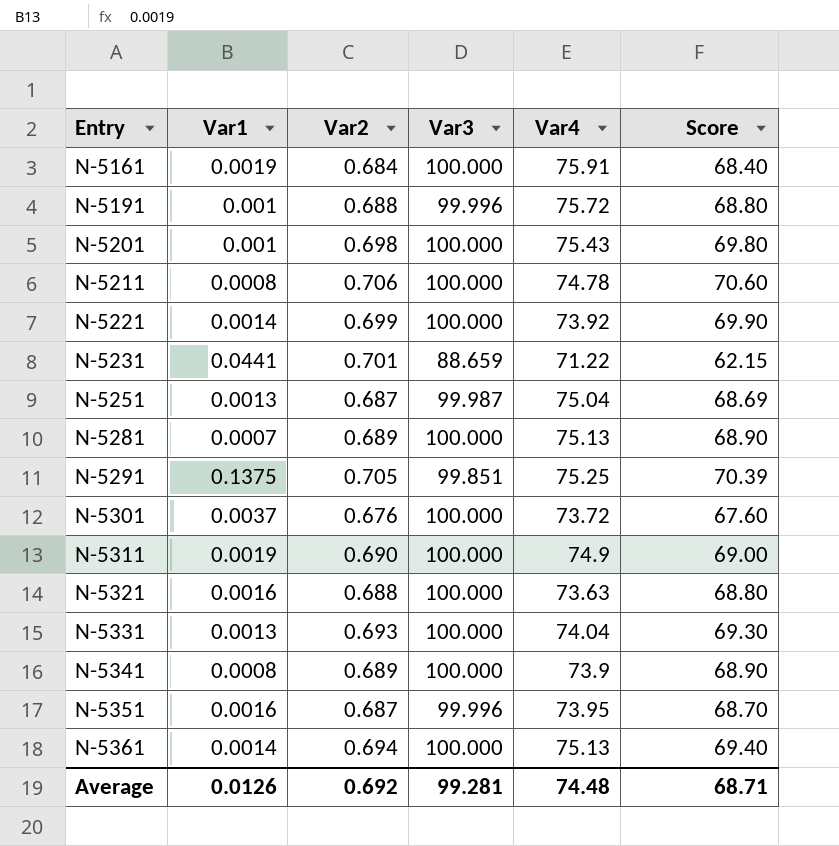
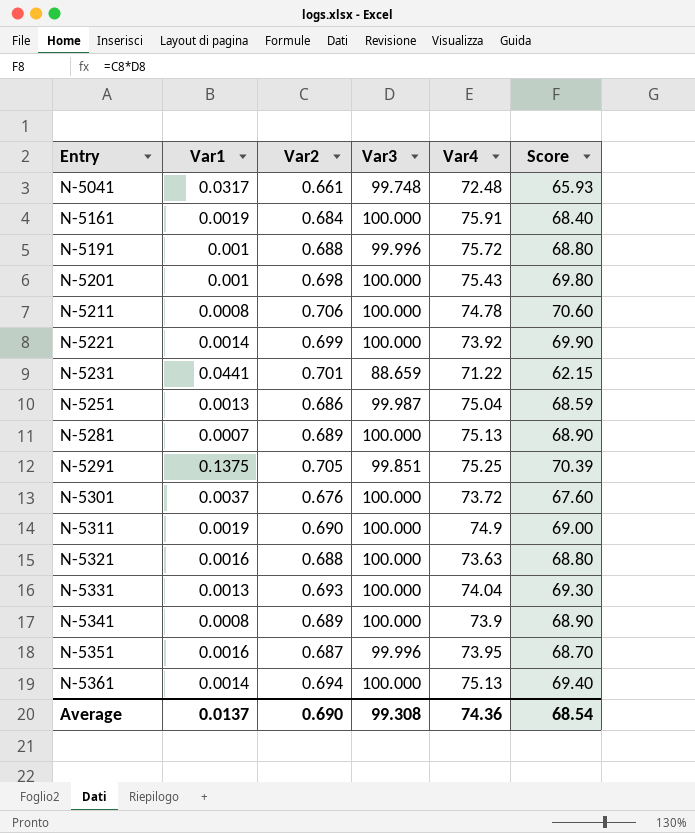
row N-5041: none -> 0.0317 | 0.661 | 99.748 | 72.48 | 65.93
N-5251 | Var2: 0.687 -> 0.686
N-5251 | Score: 68.69 -> 68.59
Average | Var1: 0.0126 -> 0.0137
Average | Var2: 0.692 -> 0.690
Average | Var3: 99.281 -> 99.308
Average | Var4: 74.48 -> 74.36
Average | Score: 68.71 -> 68.54

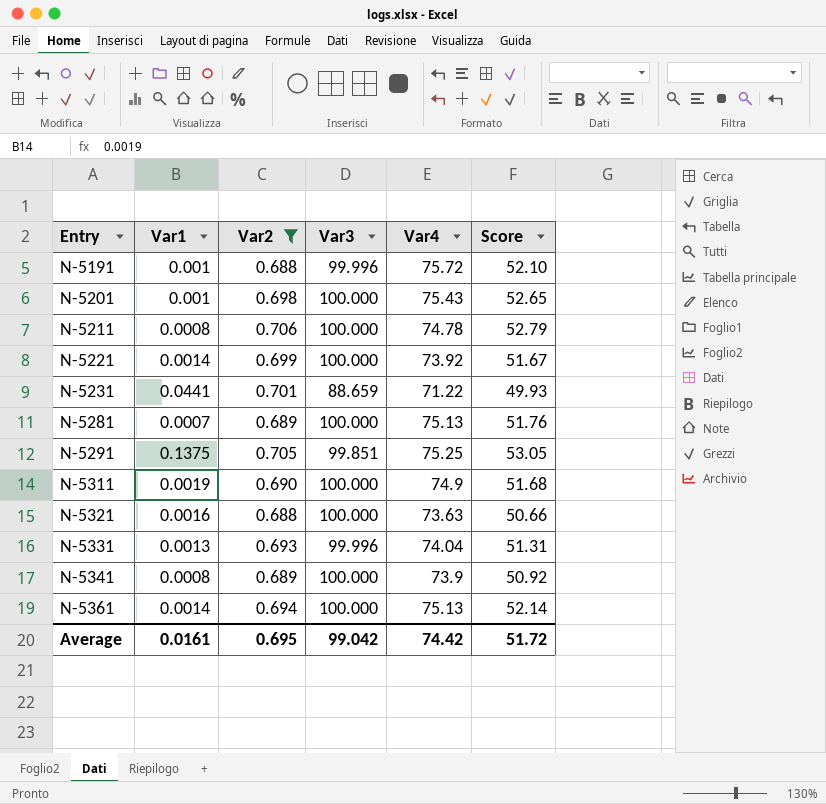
filter: none -> Var2 >= 0.688
column Score | formula: [Var2] * [Var3] -> [Var2] * [Var4]
N-5331 | Var3: 100.000 -> 99.996
Average | Var1: 0.0137 -> 0.0161
Average | Var2: 0.690 -> 0.695
Average | Var3: 99.308 -> 99.042
Average | Var4: 74.36 -> 74.42
Average | Score: 68.54 -> 51.72

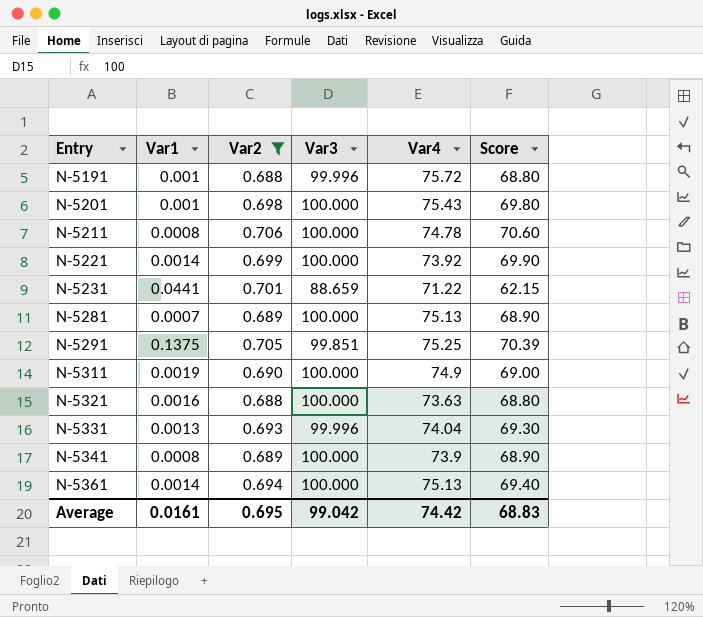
column Score | formula: [Var2] * [Var4] -> [Var2] * [Var3]
Average | Score: 51.72 -> 68.83

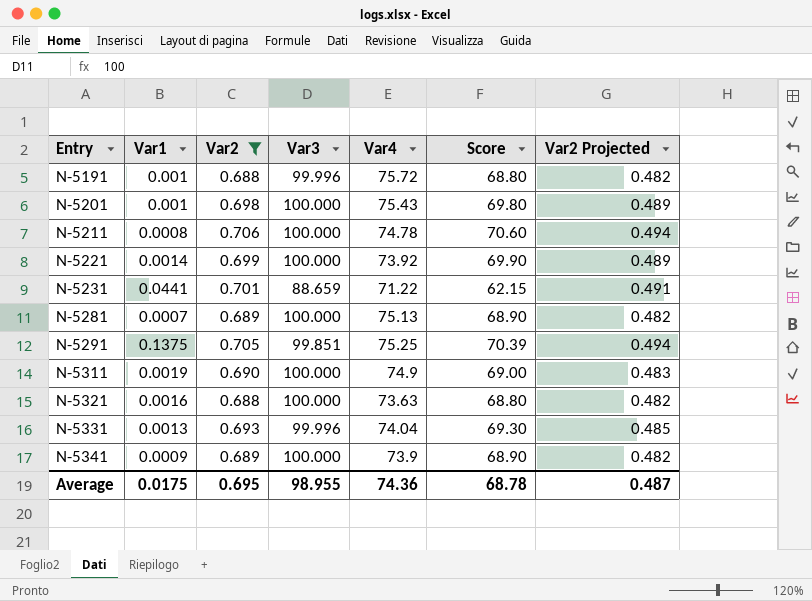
column Var2 Projected | formula: none -> [Var2] * 0.7
row N-5361: 0.0014 | 0.694 | 100.000 | 75.13 | 69.40 -> none
N-5341 | Var1: 0.0008 -> 0.0009
Average | Var1: 0.0161 -> 0.0175
Average | Var3: 99.042 -> 98.955
Average | Var4: 74.42 -> 74.36
Average | Score: 68.83 -> 68.78

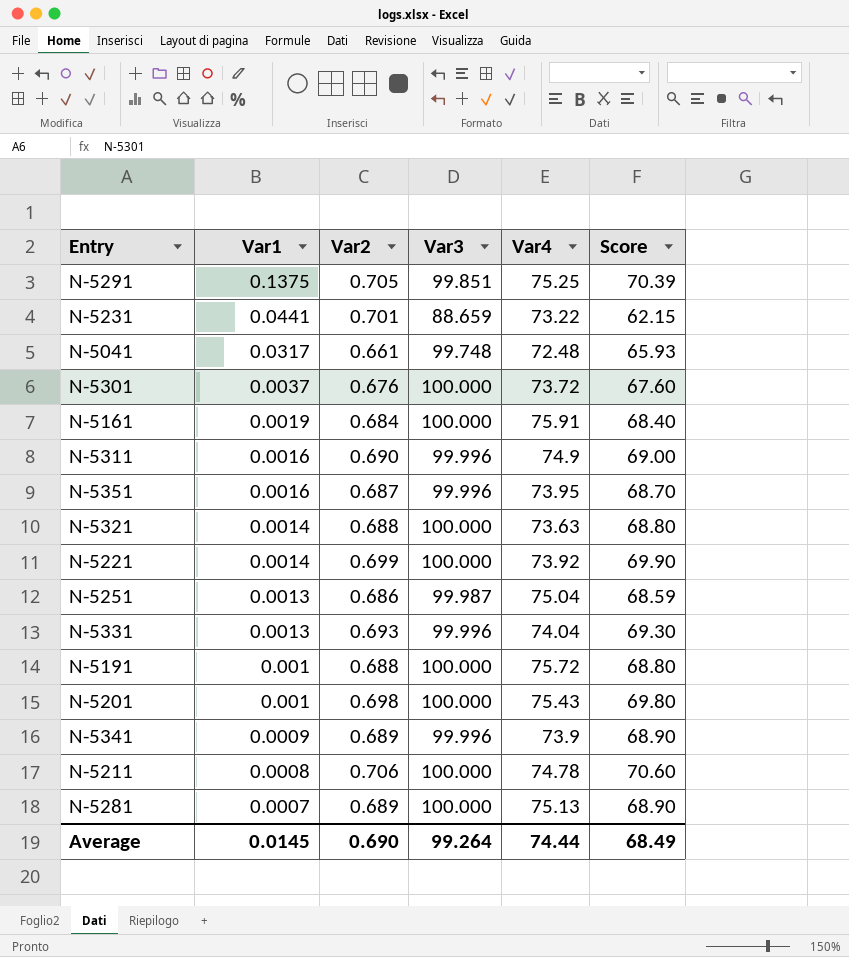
filter: Var2 >= 0.688 -> none
row order: Entry ascending -> Var1 descending
column Var2 Projected | formula: [Var2] * 0.7 -> none
N-5231 | Var4: 71.22 -> 73.22
N-5311 | Var1: 0.0019 -> 0.0016
N-5311 | Var3: 100.000 -> 99.996
N-5321 | Var1: 0.0016 -> 0.0014
N-5191 | Var3: 99.996 -> 100.000
N-5341 | Var3: 100.000 -> 99.996
Average | Var1: 0.0175 -> 0.0145
Average | Var2: 0.695 -> 0.690
Average | Var3: 98.955 -> 99.264
Average | Var4: 74.36 -> 74.44
Average | Score: 68.78 -> 68.49

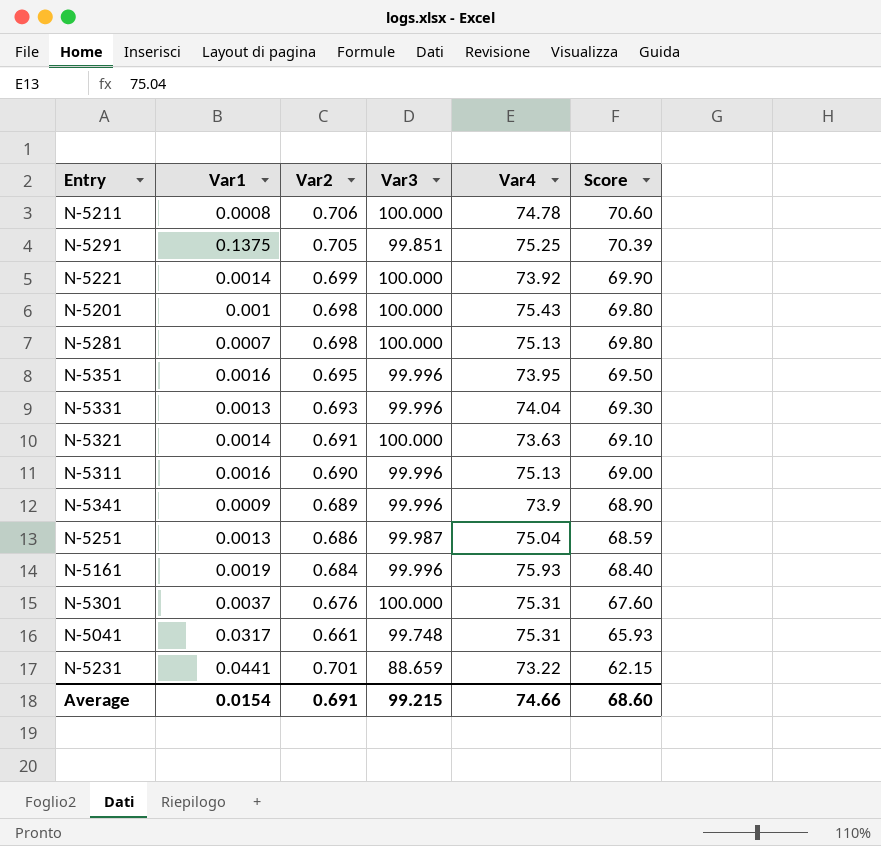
row order: Var1 descending -> Score descending
row N-5191: 0.001 | 0.688 | 100.000 | 75.72 | 68.80 -> none
N-5281 | Var2: 0.689 -> 0.698
N-5281 | Score: 68.90 -> 69.80
N-5351 | Var2: 0.687 -> 0.695
N-5351 | Score: 68.70 -> 69.50
N-5321 | Var2: 0.688 -> 0.691
N-5321 | Score: 68.80 -> 69.10
N-5311 | Var4: 74.9 -> 75.13
N-5161 | Var3: 100.000 -> 99.996
N-5161 | Var4: 75.91 -> 75.93
N-5301 | Var4: 73.72 -> 75.31
N-5041 | Var4: 72.48 -> 75.31
Average | Var1: 0.0145 -> 0.0154
Average | Var2: 0.690 -> 0.691
Average | Var3: 99.264 -> 99.215
Average | Var4: 74.44 -> 74.66
Average | Score: 68.49 -> 68.60

